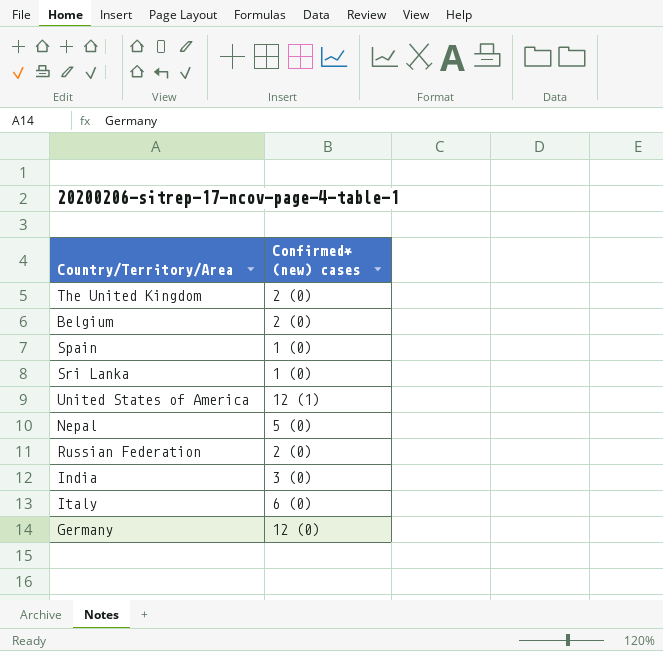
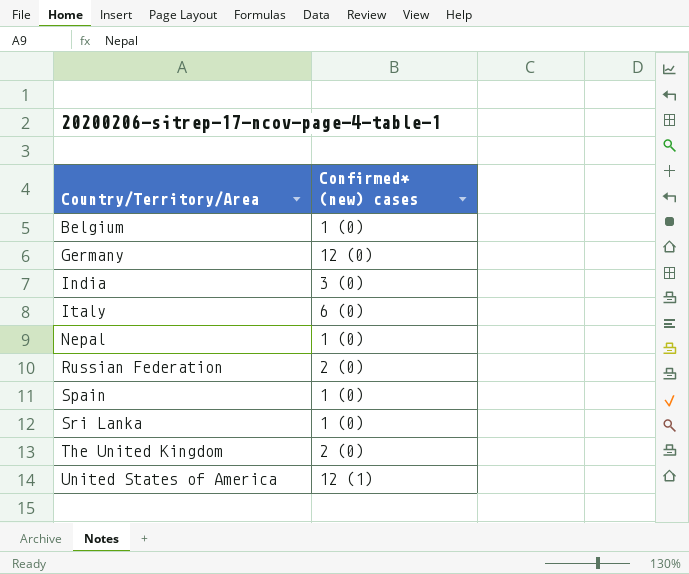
row order: none -> Country/Territory/Area ascending
Belgium | Confirmed* (new) cases: 2 (0) -> 1 (0)
Nepal | Confirmed* (new) cases: 5 (0) -> 1 (0)

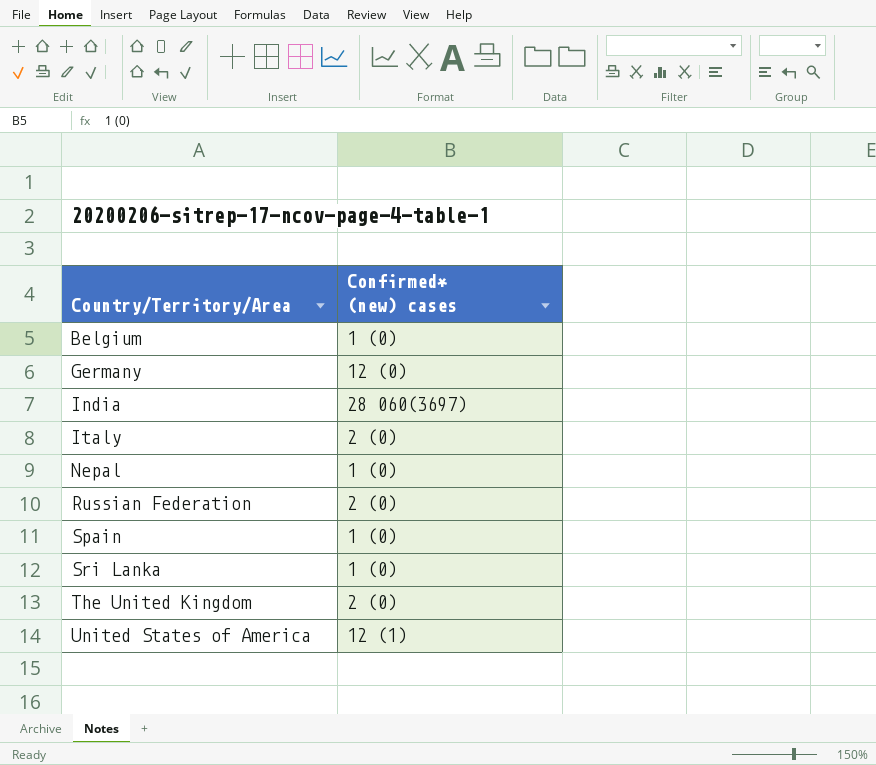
India | Confirmed* (new) cases: 3 (0) -> 28 060(3697)
Italy | Confirmed* (new) cases: 6 (0) -> 2 (0)

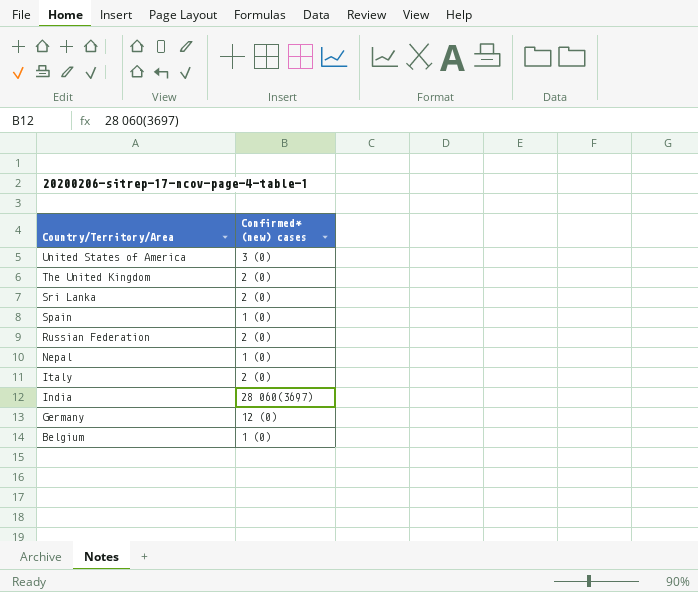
row order: Country/Territory/Area ascending -> Country/Territory/Area descending
United States of America | Confirmed* (new) cases: 12 (1) -> 3 (0)
Sri Lanka | Confirmed* (new) cases: 1 (0) -> 2 (0)

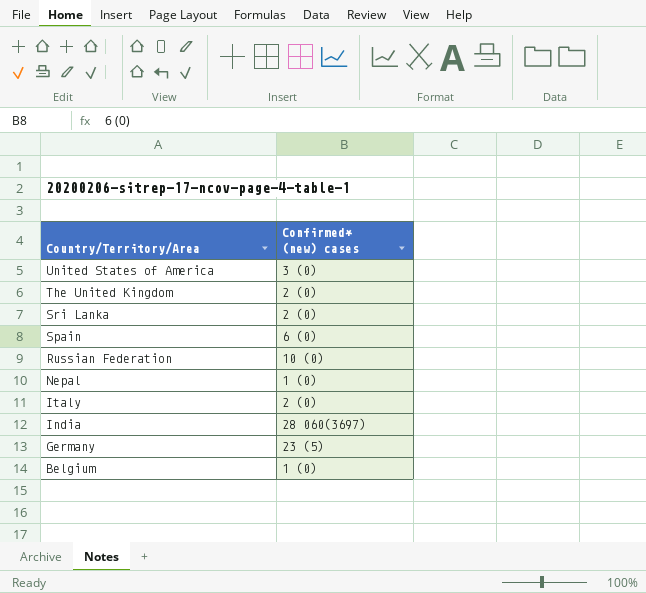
Spain | Confirmed* (new) cases: 1 (0) -> 6 (0)
Russian Federation | Confirmed* (new) cases: 2 (0) -> 10 (0)
Germany | Confirmed* (new) cases: 12 (0) -> 23 (5)

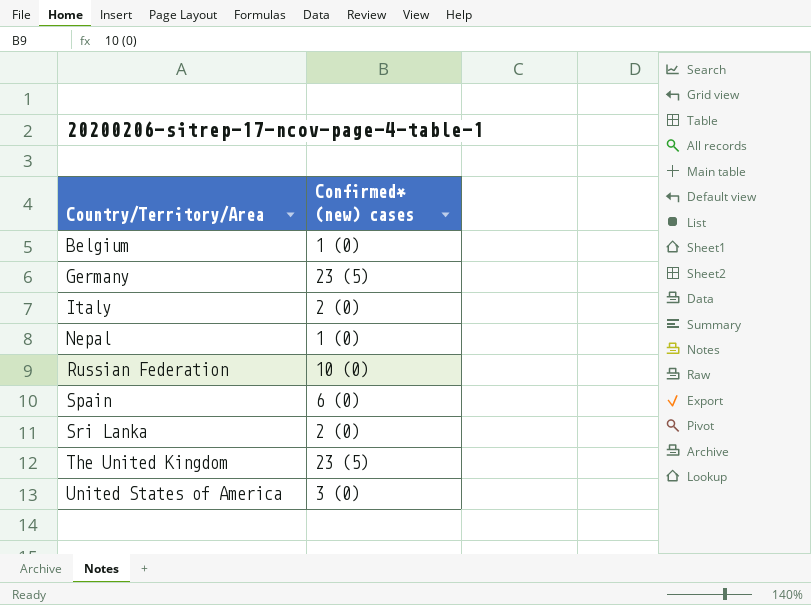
row order: Country/Territory/Area descending -> Country/Territory/Area ascending
row India: 28 060(3697) -> none
The United Kingdom | Confirmed* (new) cases: 2 (0) -> 23 (5)

